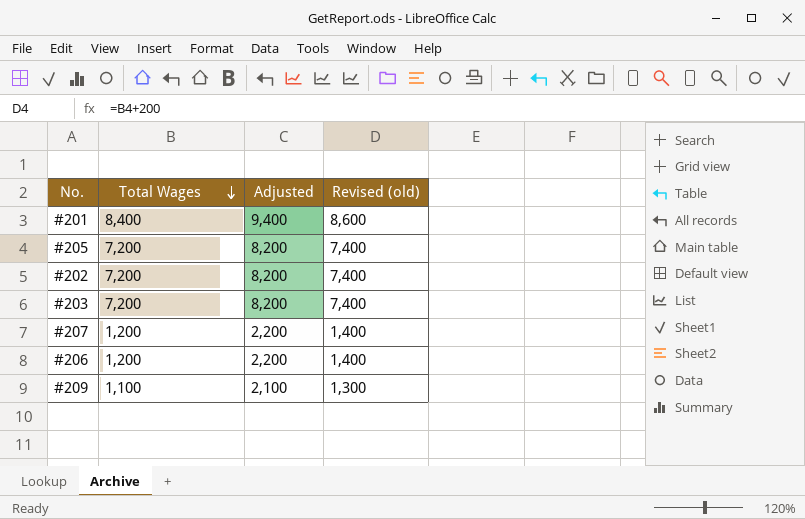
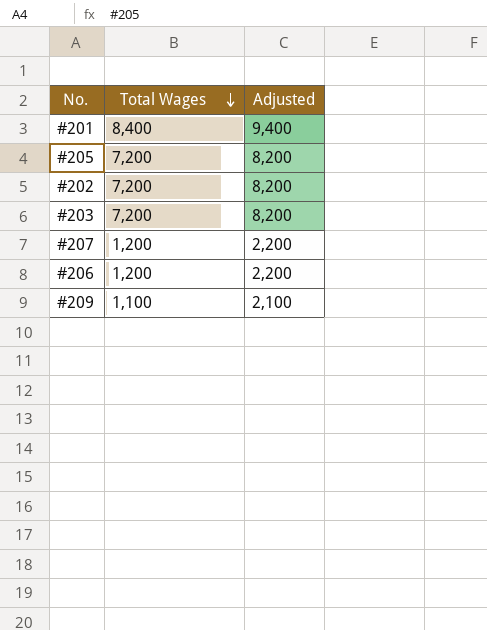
column Revised (old) | formula: [Total Wages] + 200 -> none

